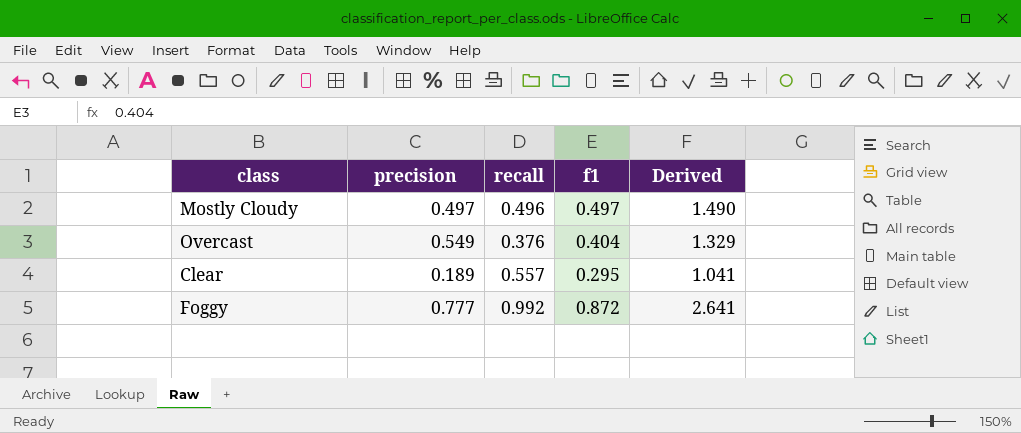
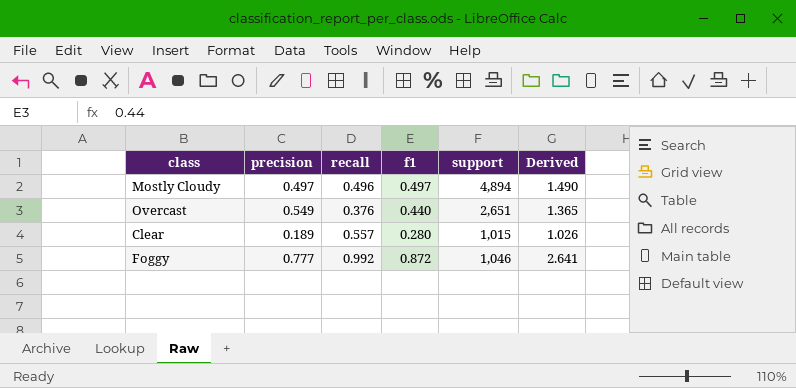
column support | position: none -> 5
Overcast | f1: 0.404 -> 0.440
Overcast | Derived: 1.329 -> 1.365
Clear | f1: 0.295 -> 0.280
Clear | Derived: 1.041 -> 1.026

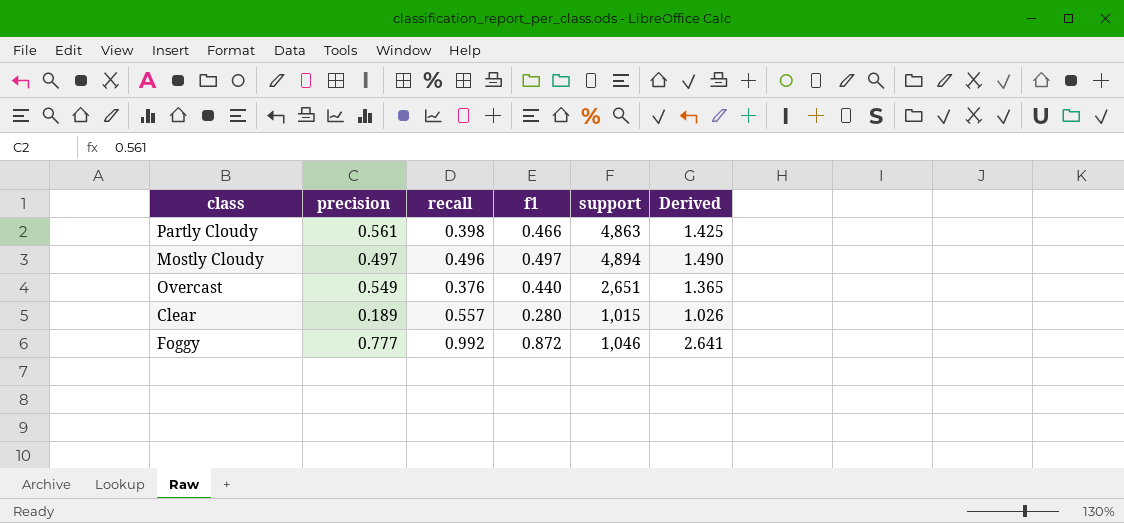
row Partly Cloudy: none -> 0.561 | 0.398 | 0.466 | 4,863 | 1.425

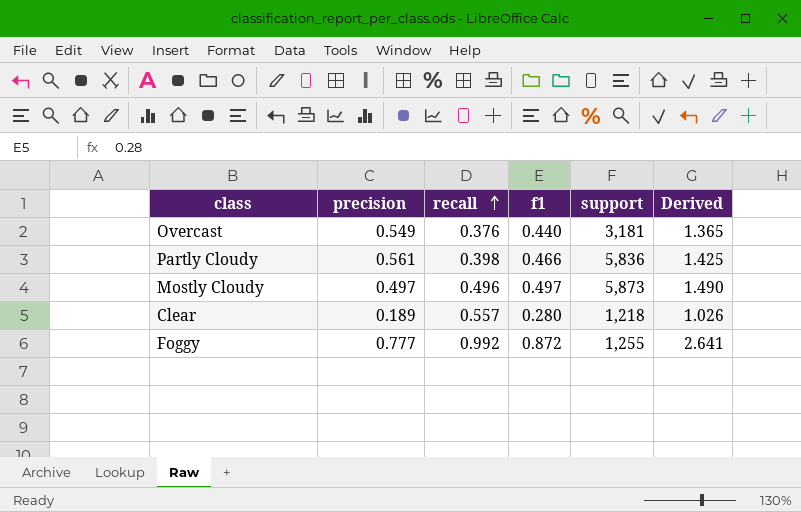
row order: none -> recall ascending
Overcast | support: 2,651 -> 3,181
Partly Cloudy | support: 4,863 -> 5,836
Mostly Cloudy | support: 4,894 -> 5,873
Clear | support: 1,015 -> 1,218
Foggy | support: 1,046 -> 1,255

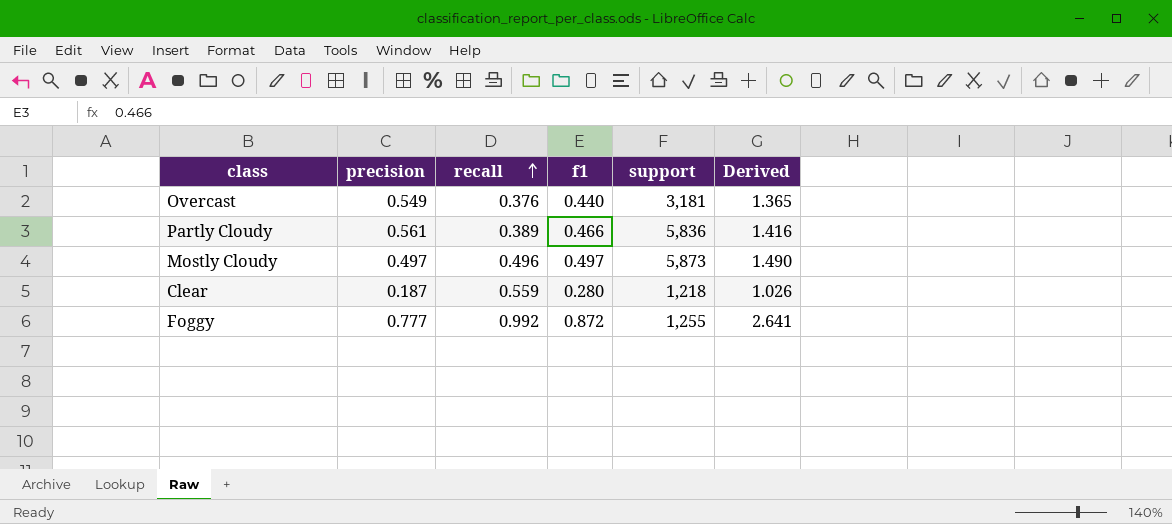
Partly Cloudy | recall: 0.398 -> 0.389
Partly Cloudy | Derived: 1.425 -> 1.416
Clear | precision: 0.189 -> 0.187
Clear | recall: 0.557 -> 0.559

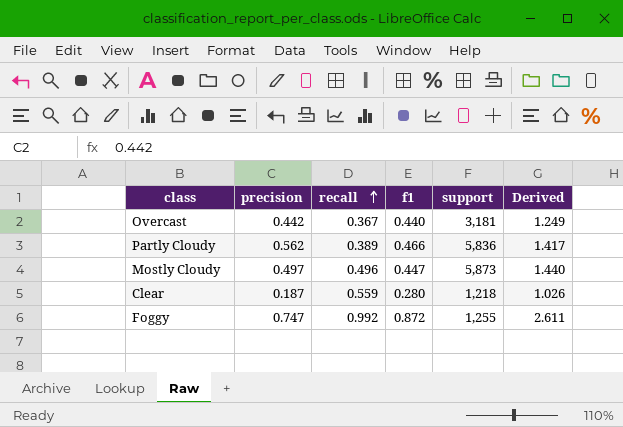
Overcast | precision: 0.549 -> 0.442
Overcast | recall: 0.376 -> 0.367
Overcast | Derived: 1.365 -> 1.249
Partly Cloudy | precision: 0.561 -> 0.562
Partly Cloudy | Derived: 1.416 -> 1.417
Mostly Cloudy | f1: 0.497 -> 0.447
Mostly Cloudy | Derived: 1.490 -> 1.440
Foggy | precision: 0.777 -> 0.747
Foggy | Derived: 2.641 -> 2.611

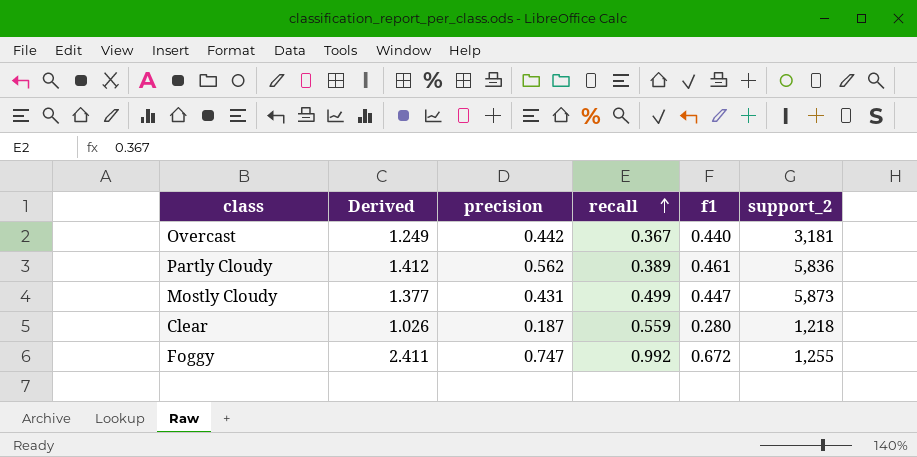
column Derived | position: 6 -> 2
column name: support -> support_2
Partly Cloudy | Derived: 1.417 -> 1.412
Partly Cloudy | f1: 0.466 -> 0.461
Mostly Cloudy | Derived: 1.440 -> 1.377
Mostly Cloudy | precision: 0.497 -> 0.431
Mostly Cloudy | recall: 0.496 -> 0.499
Foggy | Derived: 2.611 -> 2.411
Foggy | f1: 0.872 -> 0.672

